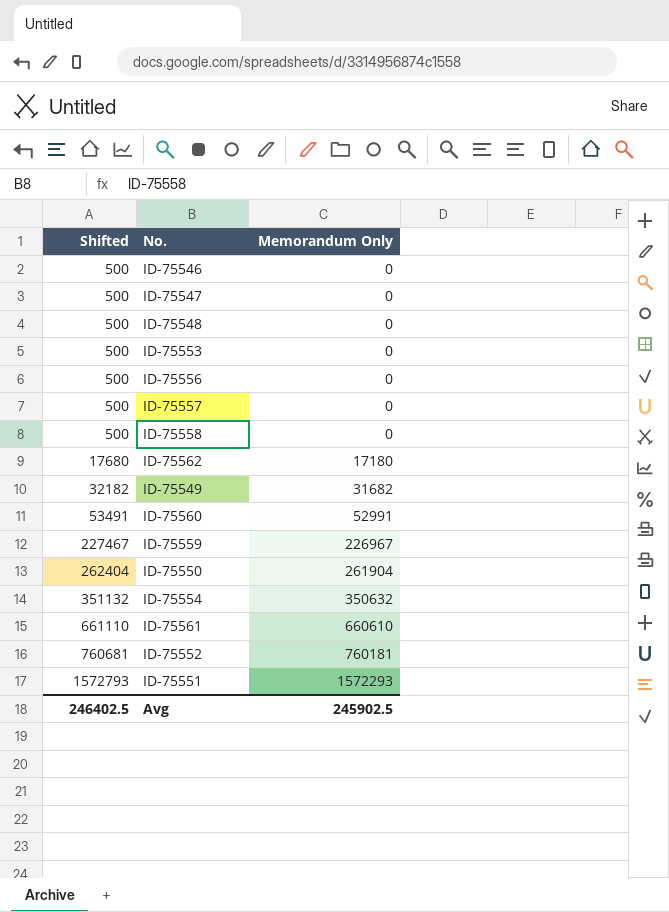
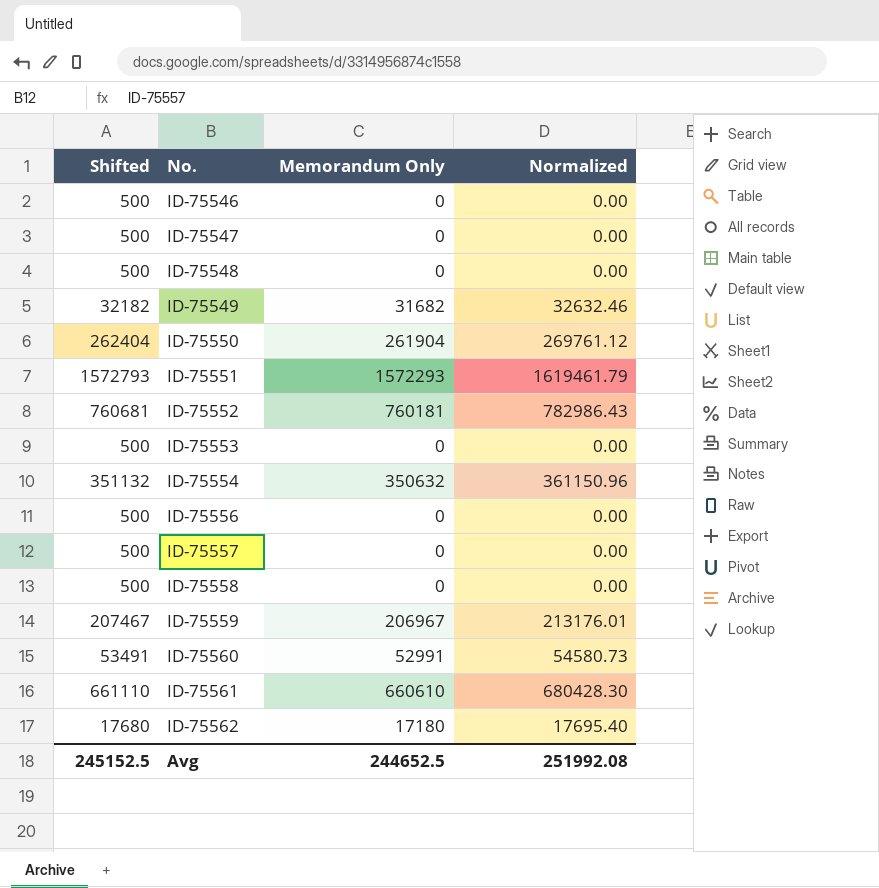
row order: Shifted ascending -> No. ascending
column Normalized | formula: none -> [Memorandum Only] * 1.03
ID-75559 | Shifted: 227467 -> 207467
ID-75559 | Memorandum Only: 226967 -> 206967
Avg | Shifted: 246402.5 -> 245152.5
Avg | Memorandum Only: 245902.5 -> 244652.5

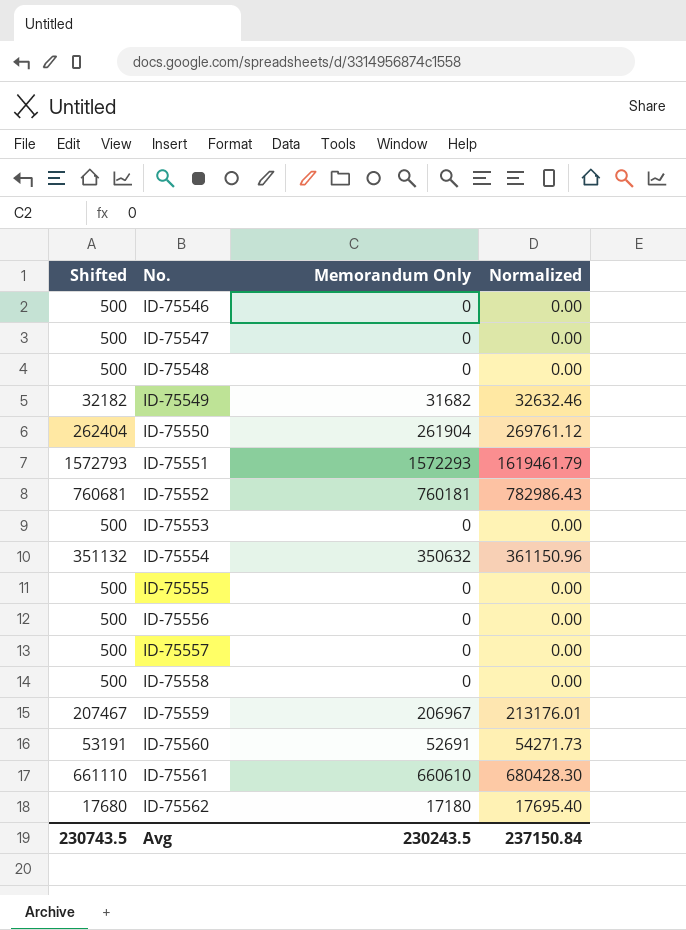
row ID-75555: none -> 500 | 0 | 0.00
ID-75560 | Shifted: 53491 -> 53191
ID-75560 | Memorandum Only: 52991 -> 52691
ID-75560 | Normalized: 54580.73 -> 54271.73
Avg | Shifted: 245152.5 -> 230743.5
Avg | Memorandum Only: 244652.5 -> 230243.5
Avg | Normalized: 251992.08 -> 237150.84

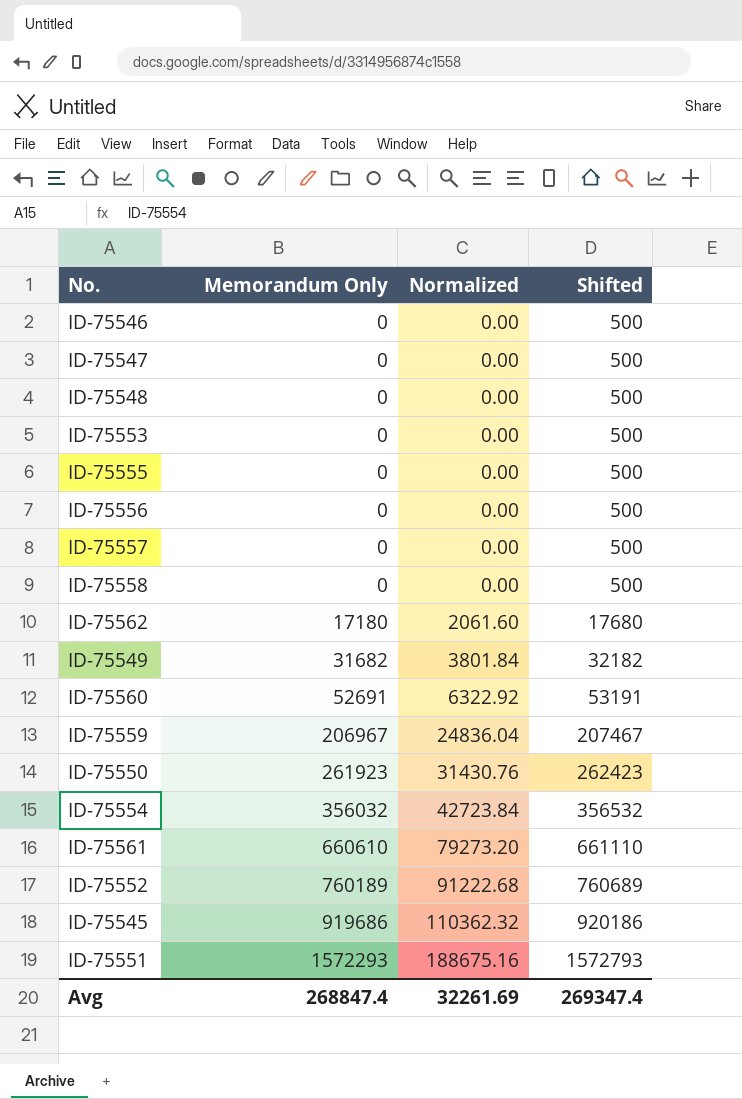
row order: No. ascending -> Memorandum Only ascending
column Normalized | formula: [Memorandum Only] * 1.03 -> [Memorandum Only] * 0.12
column Shifted | position: 1 -> 4
ID-75550 | Memorandum Only: 261904 -> 261923
ID-75550 | Shifted: 262404 -> 262423
ID-75554 | Memorandum Only: 350632 -> 356032
ID-75554 | Shifted: 351132 -> 356532
ID-75552 | Memorandum Only: 760181 -> 760189
ID-75552 | Shifted: 760681 -> 760689
row ID-75545: none -> 919686 | 110362.32 | 920186
Avg | Memorandum Only: 230243.5 -> 268847.4
Avg | Normalized: 237150.84 -> 32261.69
Avg | Shifted: 230743.5 -> 269347.4

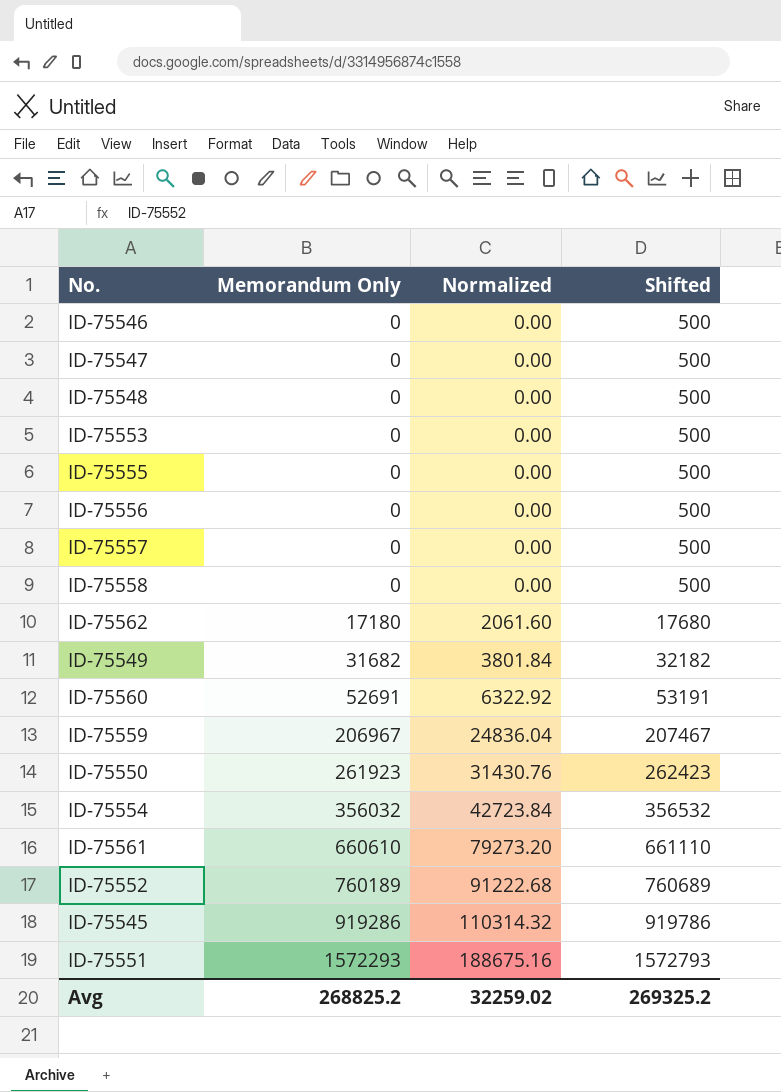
ID-75545 | Memorandum Only: 919686 -> 919286
ID-75545 | Normalized: 110362.32 -> 110314.32
ID-75545 | Shifted: 920186 -> 919786
Avg | Memorandum Only: 268847.4 -> 268825.2
Avg | Normalized: 32261.69 -> 32259.02
Avg | Shifted: 269347.4 -> 269325.2

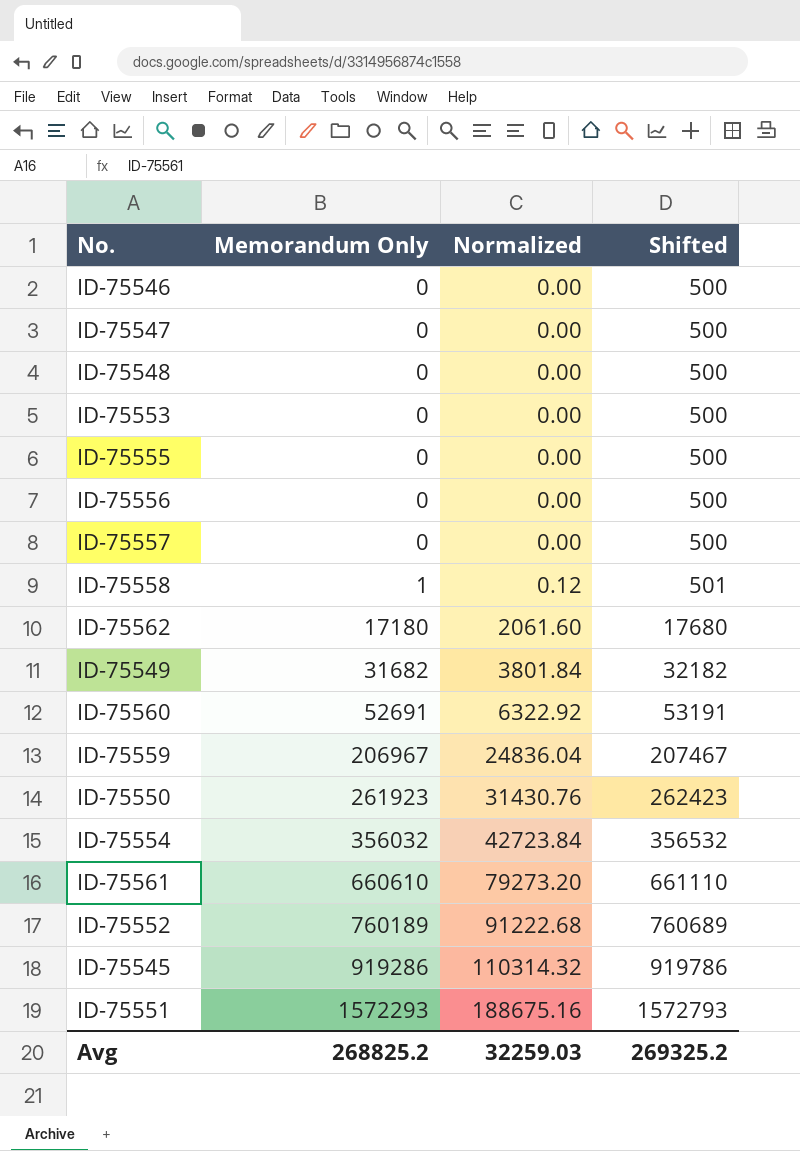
ID-75558 | Memorandum Only: 0 -> 1
ID-75558 | Normalized: 0.00 -> 0.12
ID-75558 | Shifted: 500 -> 501
Avg | Normalized: 32259.02 -> 32259.03

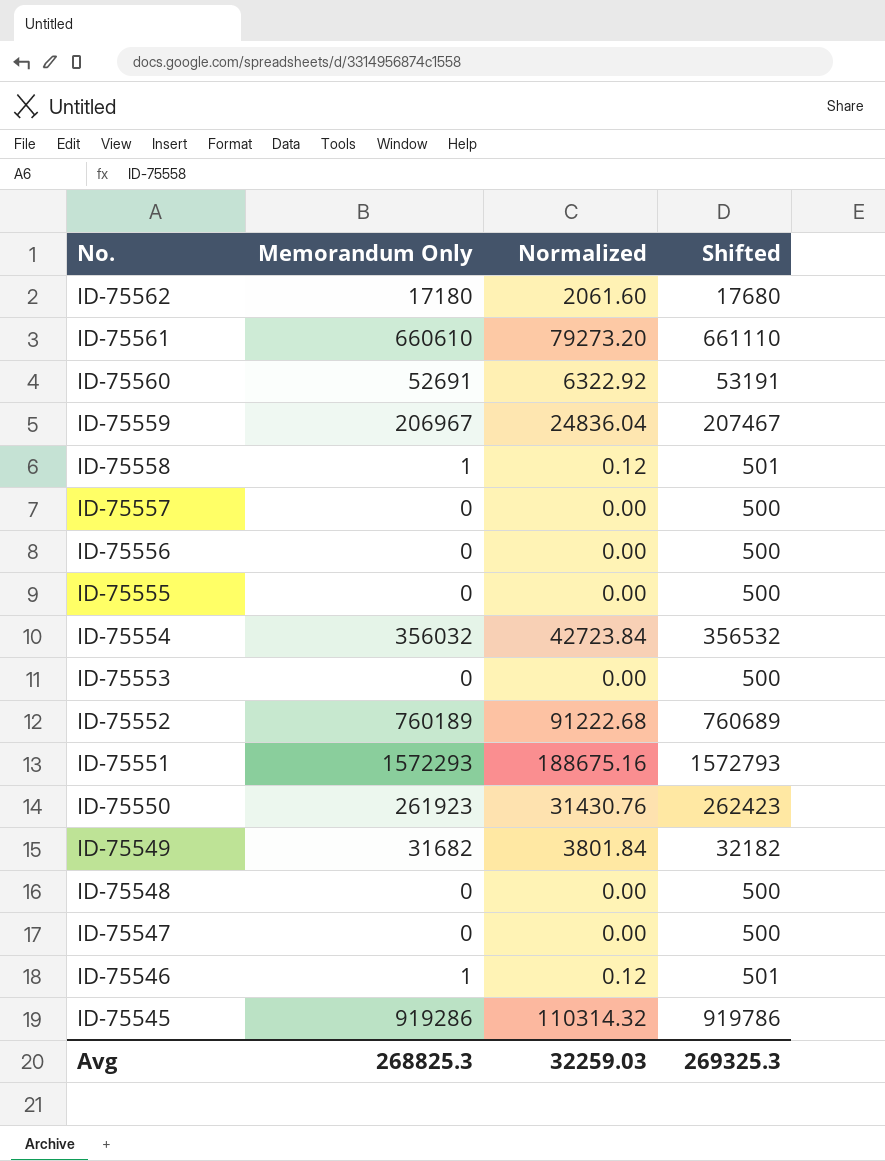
row order: Memorandum Only ascending -> No. descending
ID-75546 | Memorandum Only: 0 -> 1
ID-75546 | Normalized: 0.00 -> 0.12
ID-75546 | Shifted: 500 -> 501
Avg | Memorandum Only: 268825.2 -> 268825.3
Avg | Shifted: 269325.2 -> 269325.3

